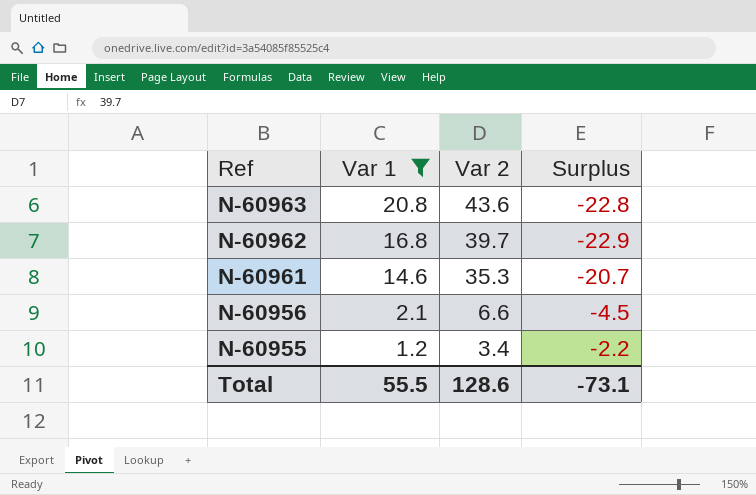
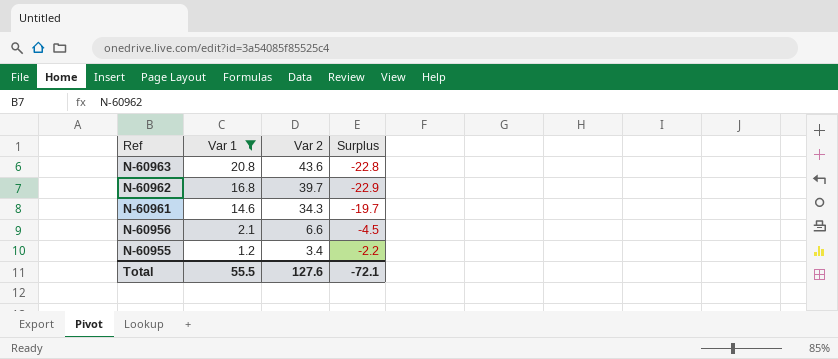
N-60961 | Var 2: 35.3 -> 34.3
N-60961 | Surplus: -20.7 -> -19.7
Total | Var 2: 128.6 -> 127.6
Total | Surplus: -73.1 -> -72.1

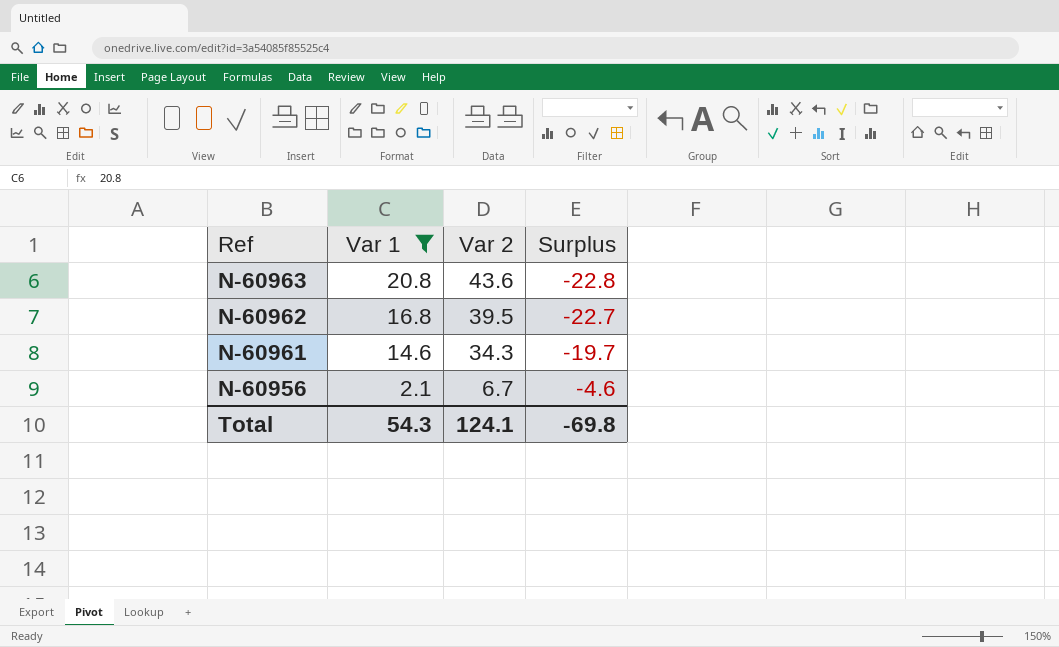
row N-60955: 1.2 | 3.4 | -2.2 -> none
N-60962 | Var 2: 39.7 -> 39.5
N-60962 | Surplus: -22.9 -> -22.7
N-60956 | Var 2: 6.6 -> 6.7
N-60956 | Surplus: -4.5 -> -4.6
Total | Var 1: 55.5 -> 54.3
Total | Var 2: 127.6 -> 124.1
Total | Surplus: -72.1 -> -69.8

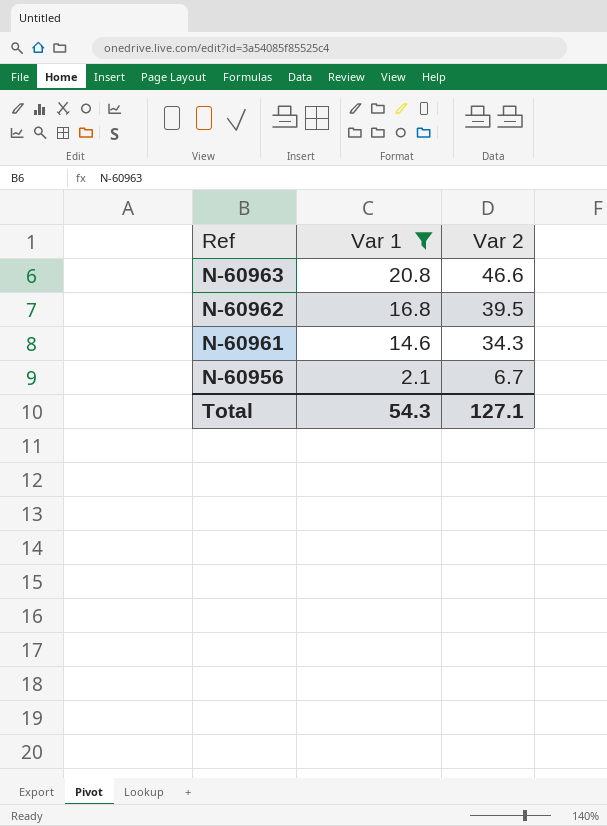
column Surplus | formula: [Var 1] - [Var 2] -> none
N-60963 | Var 2: 43.6 -> 46.6
Total | Var 2: 124.1 -> 127.1

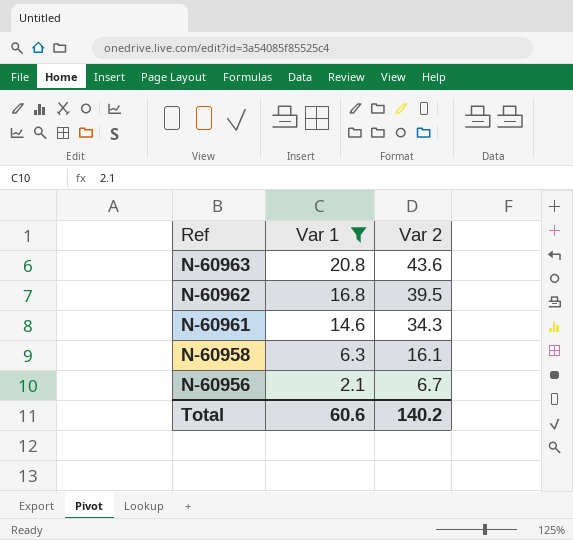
N-60963 | Var 2: 46.6 -> 43.6
row N-60958: none -> 6.3 | 16.1
Total | Var 1: 54.3 -> 60.6
Total | Var 2: 127.1 -> 140.2

